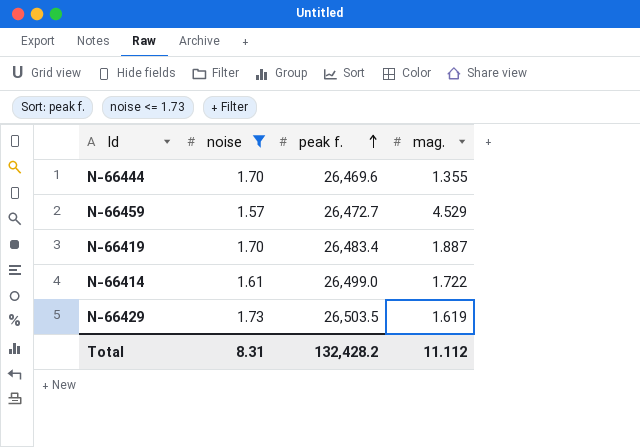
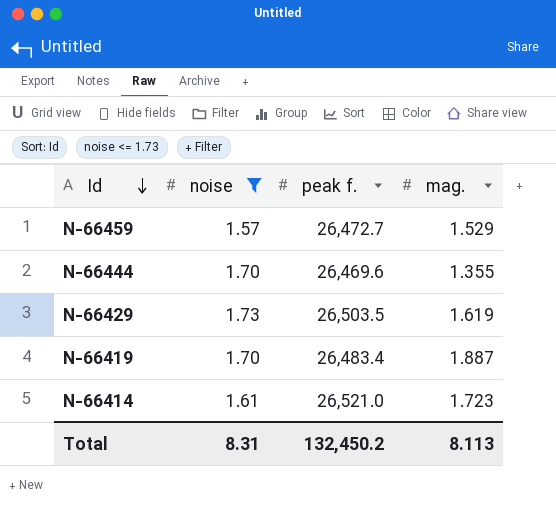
row order: peak f. ascending -> Id descending
N-66459 | mag.: 4.529 -> 1.529
N-66414 | peak f.: 26,499.0 -> 26,521.0
N-66414 | mag.: 1.722 -> 1.723
Total | peak f.: 132,428.2 -> 132,450.2
Total | mag.: 11.112 -> 8.113

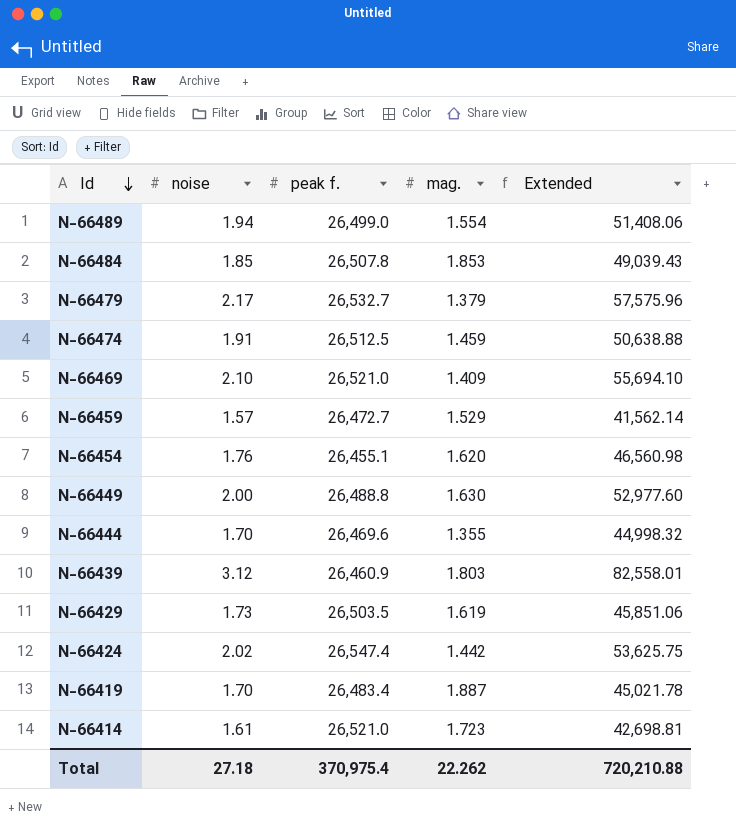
filter: noise <= 1.73 -> none
column Extended | formula: none -> [noise] * [peak f.]
Total | noise: 8.31 -> 27.18
Total | peak f.: 132,450.2 -> 370,975.4
Total | mag.: 8.113 -> 22.262

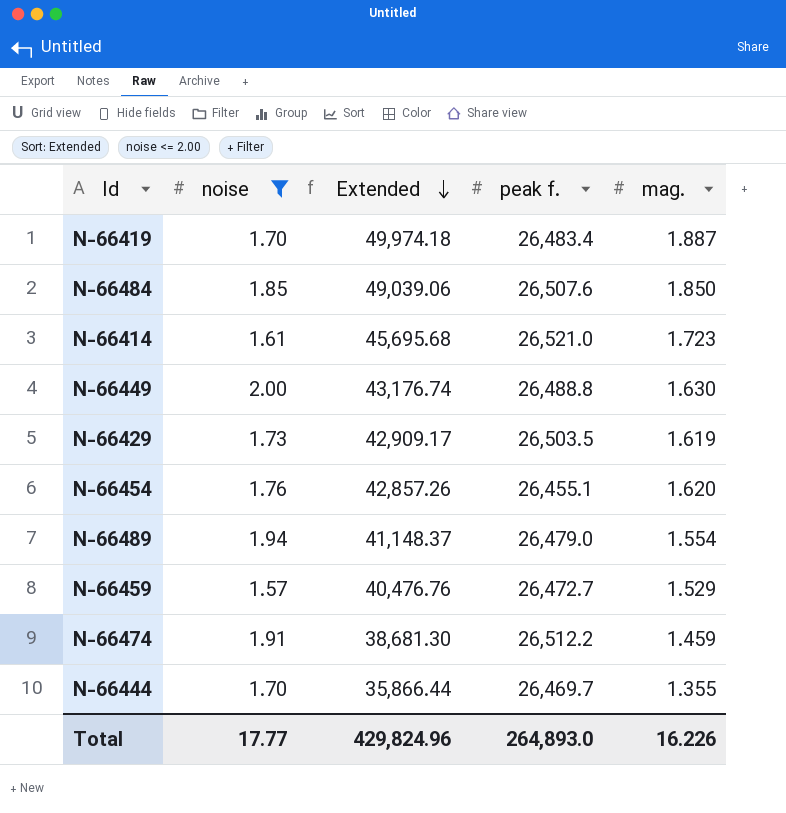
filter: none -> noise <= 2.00
row order: Id descending -> Extended descending
column Extended | formula: [noise] * [peak f.] -> [peak f.] * [mag.]
column Extended | position: 5 -> 3
N-66484 | peak f.: 26,507.8 -> 26,507.6
N-66484 | mag.: 1.853 -> 1.850
N-66489 | peak f.: 26,499.0 -> 26,479.0
N-66474 | peak f.: 26,512.5 -> 26,512.2
N-66444 | peak f.: 26,469.6 -> 26,469.7
Total | noise: 27.18 -> 17.77
Total | Extended: 720,210.88 -> 429,824.96
Total | peak f.: 370,975.4 -> 264,893.0
Total | mag.: 22.262 -> 16.226

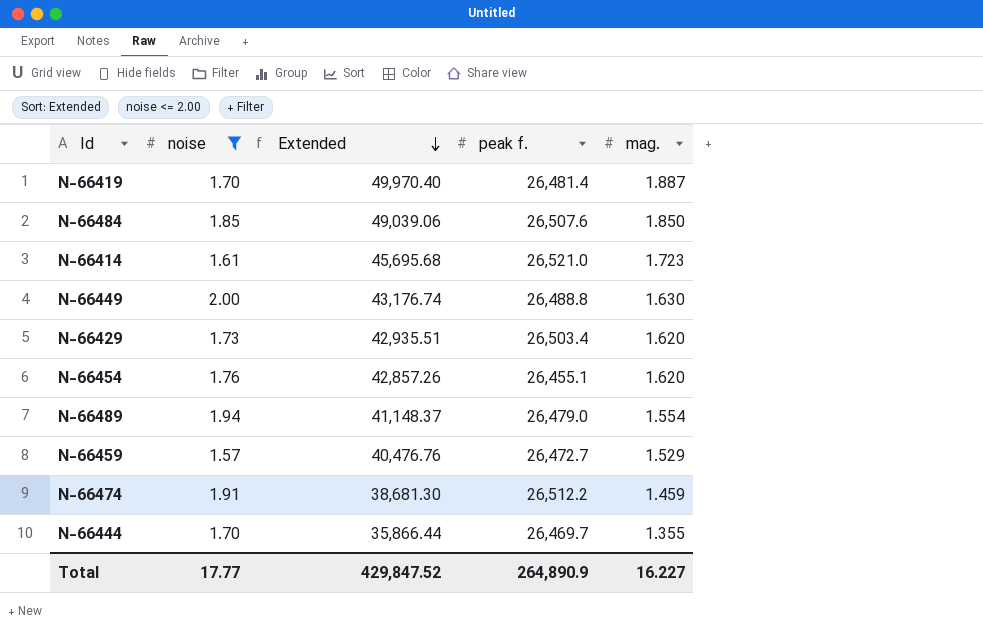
N-66419 | Extended: 49,974.18 -> 49,970.40
N-66419 | peak f.: 26,483.4 -> 26,481.4
N-66429 | Extended: 42,909.17 -> 42,935.51
N-66429 | peak f.: 26,503.5 -> 26,503.4
N-66429 | mag.: 1.619 -> 1.620
Total | Extended: 429,824.96 -> 429,847.52
Total | peak f.: 264,893.0 -> 264,890.9
Total | mag.: 16.226 -> 16.227

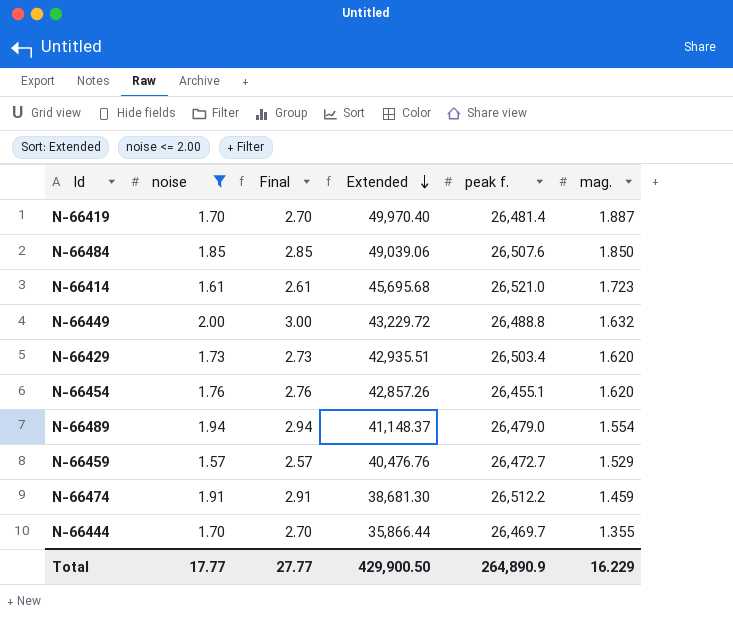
column Final | formula: none -> [noise] + 1
N-66449 | Extended: 43,176.74 -> 43,229.72
N-66449 | mag.: 1.630 -> 1.632
Total | Extended: 429,847.52 -> 429,900.50
Total | mag.: 16.227 -> 16.229

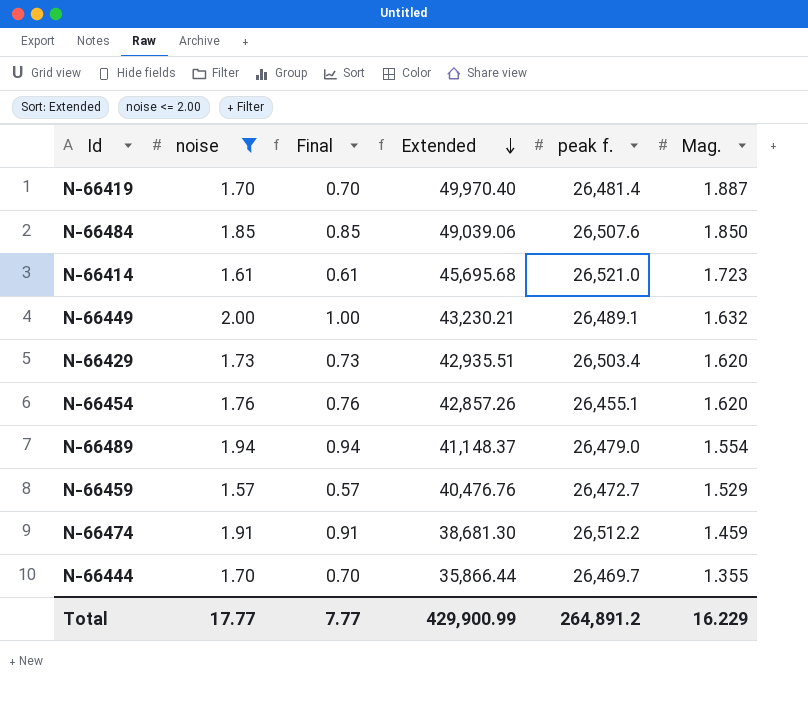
column Final | formula: [noise] + 1 -> [noise] - 1
column name: mag. -> Mag.
N-66449 | Extended: 43,229.72 -> 43,230.21
N-66449 | peak f.: 26,488.8 -> 26,489.1
Total | Final: 27.77 -> 7.77
Total | Extended: 429,900.50 -> 429,900.99
Total | peak f.: 264,890.9 -> 264,891.2

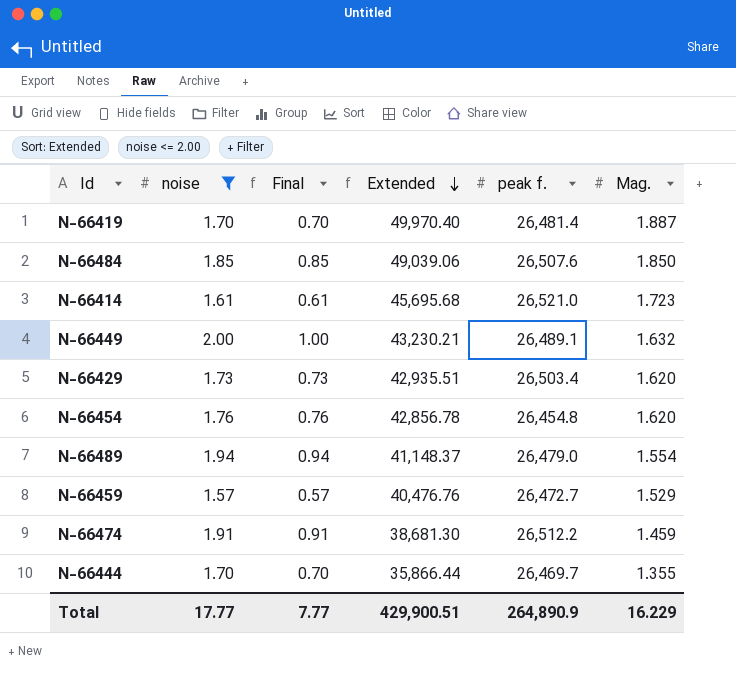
N-66454 | Extended: 42,857.26 -> 42,856.78
N-66454 | peak f.: 26,455.1 -> 26,454.8
Total | Extended: 429,900.99 -> 429,900.51
Total | peak f.: 264,891.2 -> 264,890.9

